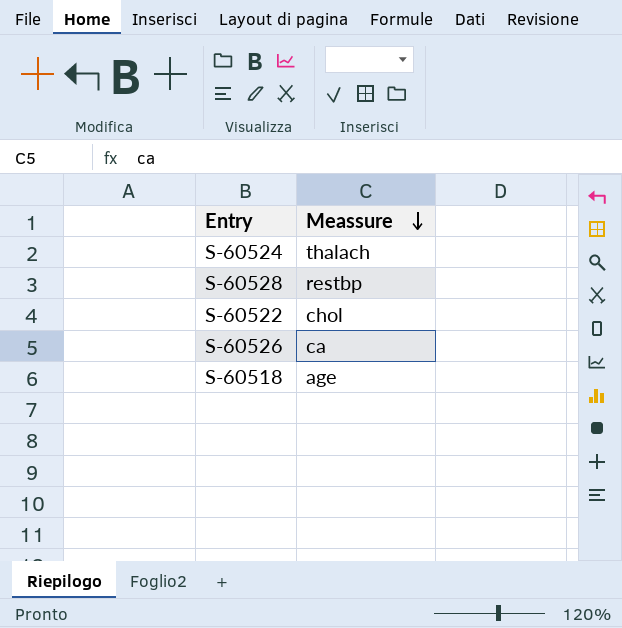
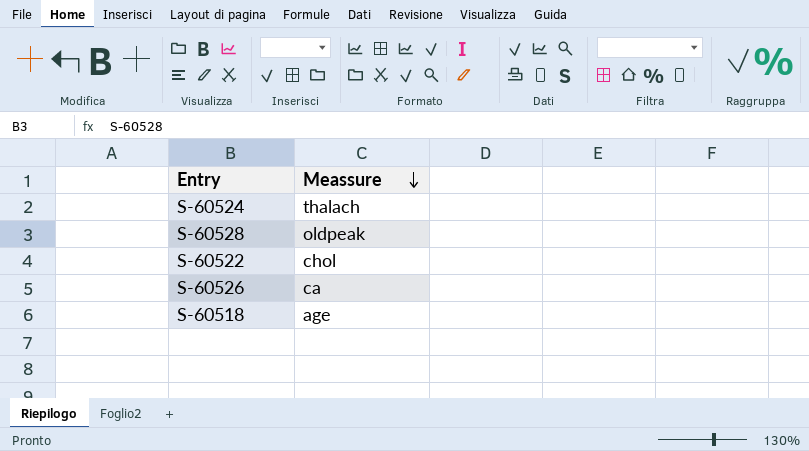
S-60528 | Meassure: restbp -> oldpeak

